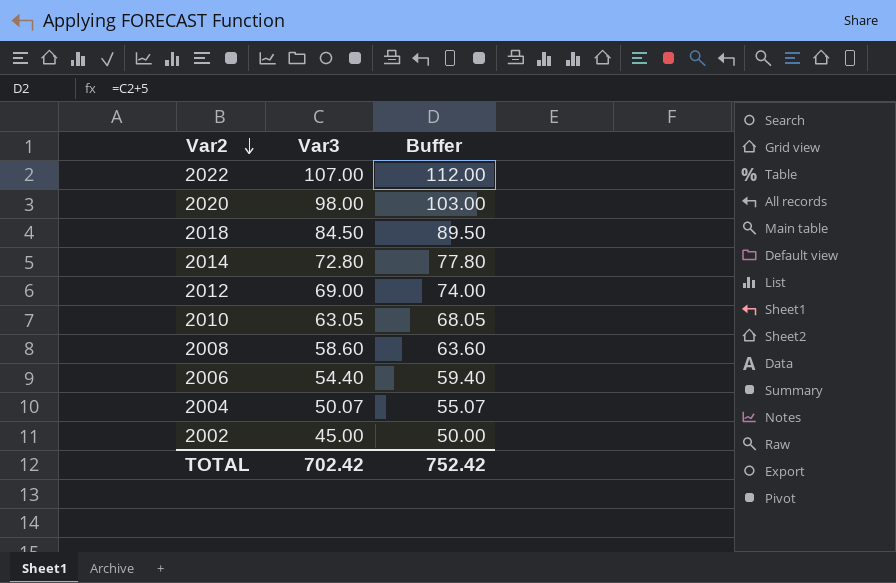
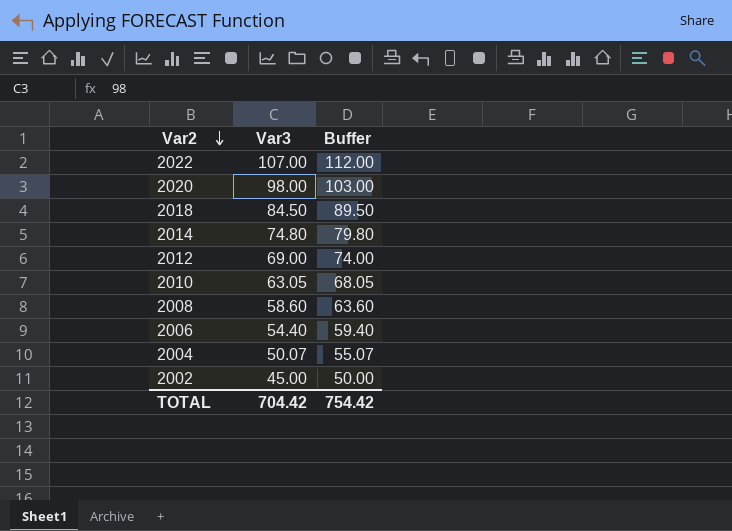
2014 | Var3: 72.80 -> 74.80
2014 | Buffer: 77.80 -> 79.80
TOTAL | Var3: 702.42 -> 704.42
TOTAL | Buffer: 752.42 -> 754.42

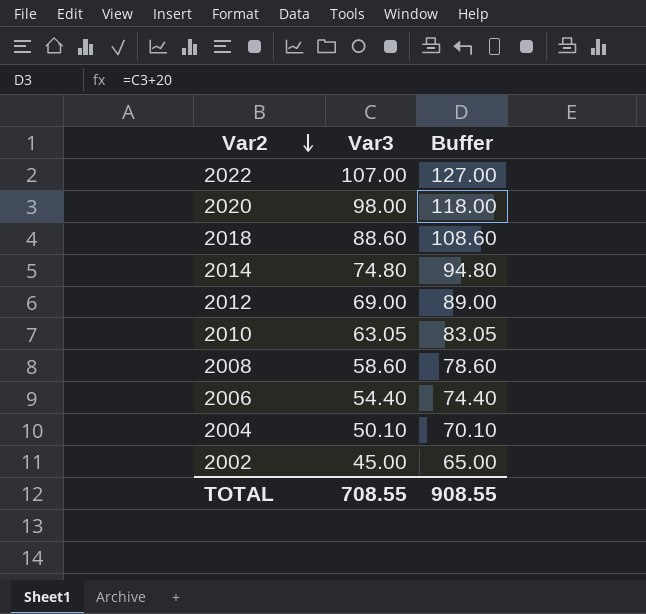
column Buffer | formula: [Var3] + 5 -> [Var3] + 20
2018 | Var3: 84.50 -> 88.60
2004 | Var3: 50.07 -> 50.10
TOTAL | Var3: 704.42 -> 708.55
TOTAL | Buffer: 754.42 -> 908.55

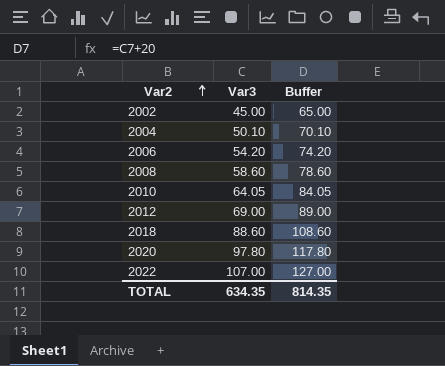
row order: Var2 descending -> Var2 ascending
row 2014: 74.80 | 94.80 -> none
2006 | Var3: 54.40 -> 54.20
2006 | Buffer: 74.40 -> 74.20
2010 | Var3: 63.05 -> 64.05
2010 | Buffer: 83.05 -> 84.05
2020 | Var3: 98.00 -> 97.80
2020 | Buffer: 118.00 -> 117.80
TOTAL | Var3: 708.55 -> 634.35
TOTAL | Buffer: 908.55 -> 814.35

